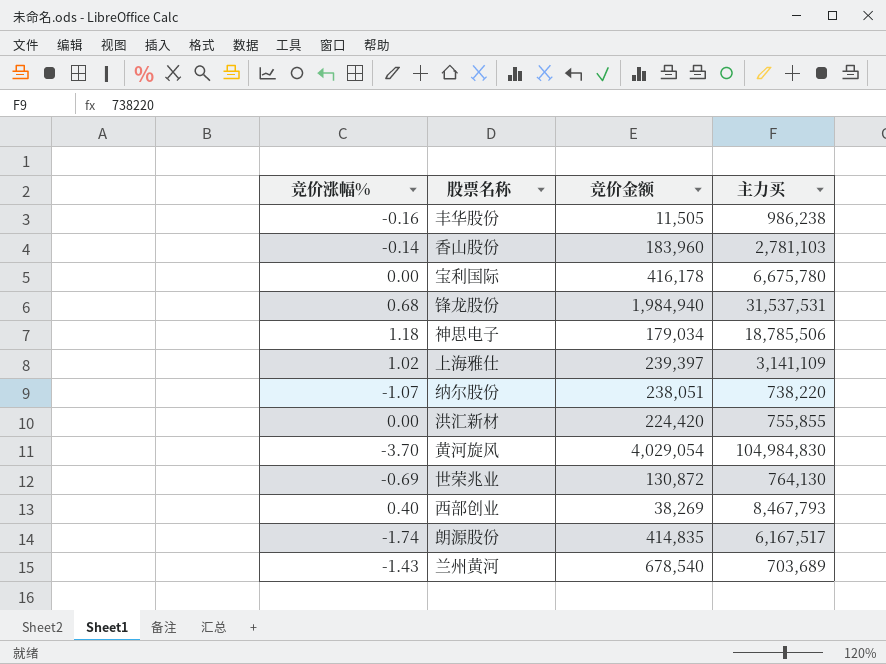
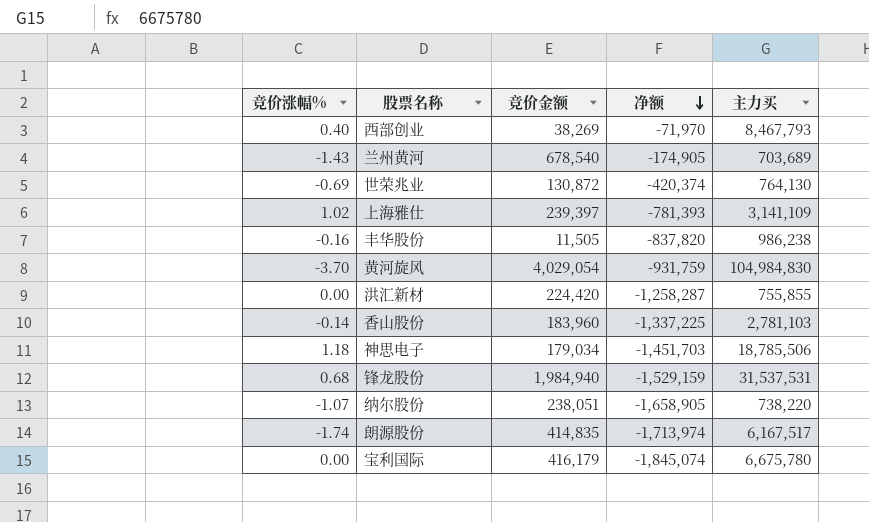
row order: none -> 净额 descending
column 净额 | position: none -> 4
宝利国际 | 竞价金额: 416,178 -> 416,179

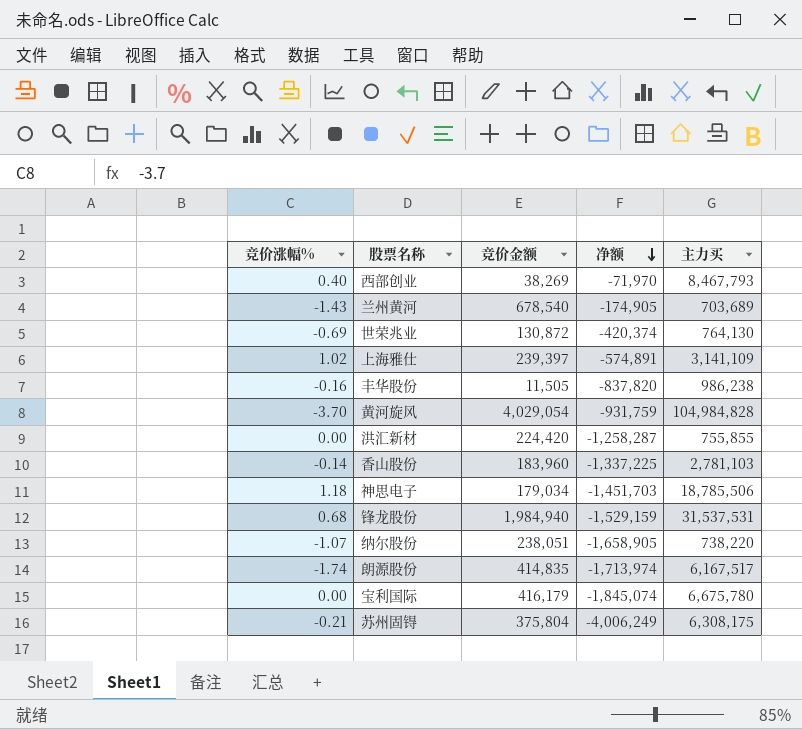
上海雅仕 | 净额: -781,393 -> -574,891
黄河旋风 | 主力买: 104,984,830 -> 104,984,828
row 苏州固锝: none -> -0.21 | 375,804 | -4,006,249 | 6,308,175

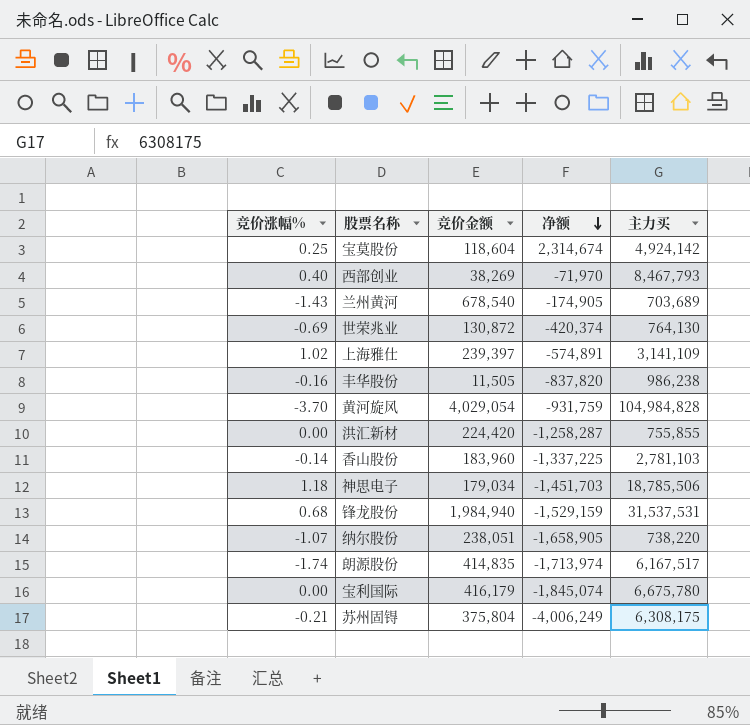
row 宝莫股份: none -> 0.25 | 118,604 | 2,314,674 | 4,924,142

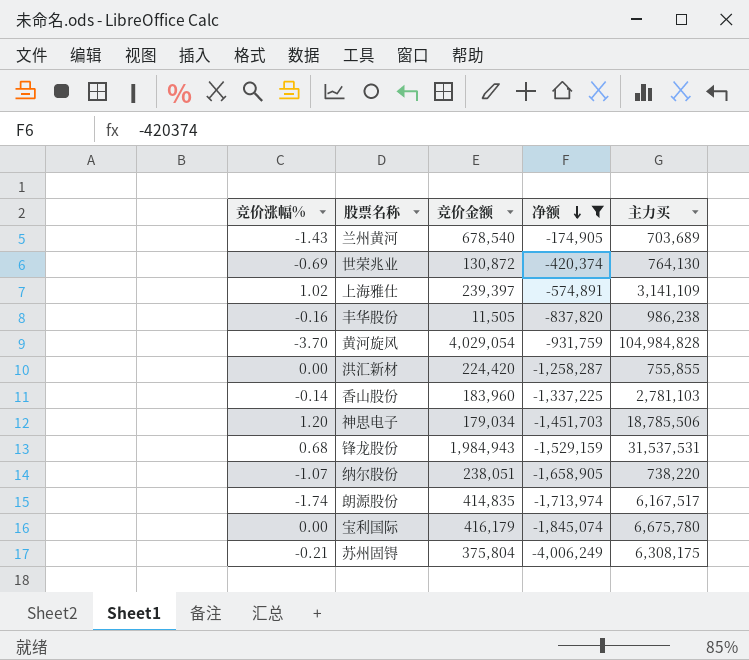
filter: none -> 净额 <= -174,905
神思电子 | 竞价涨幅%: 1.18 -> 1.20
锋龙股份 | 竞价金额: 1,984,940 -> 1,984,943

